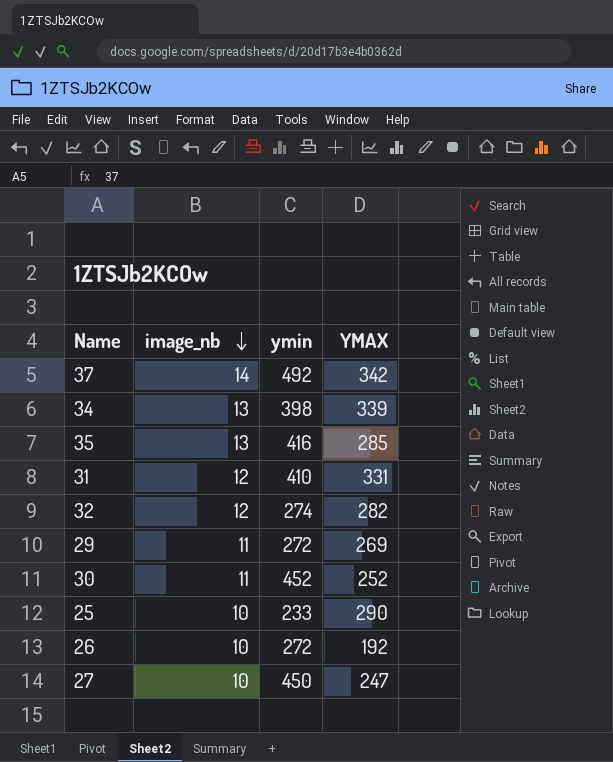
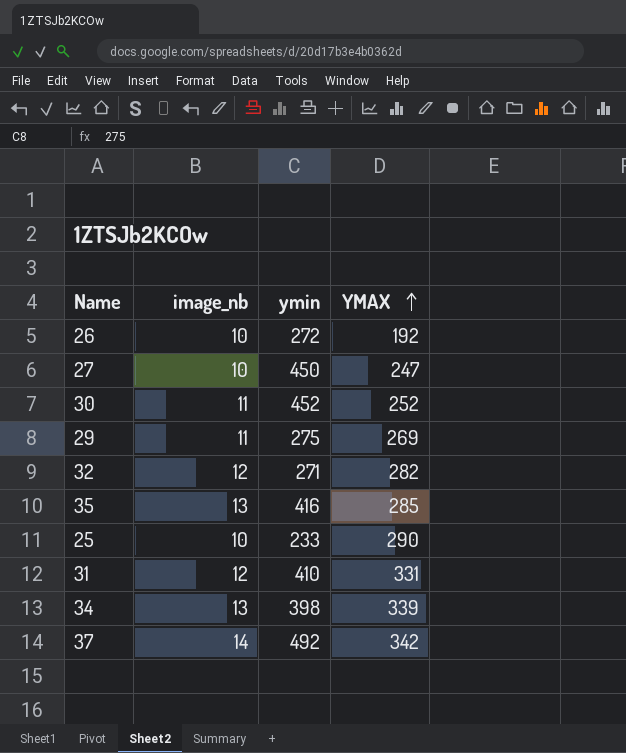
row order: image_nb descending -> YMAX ascending
29 | ymin: 272 -> 275
32 | ymin: 274 -> 271

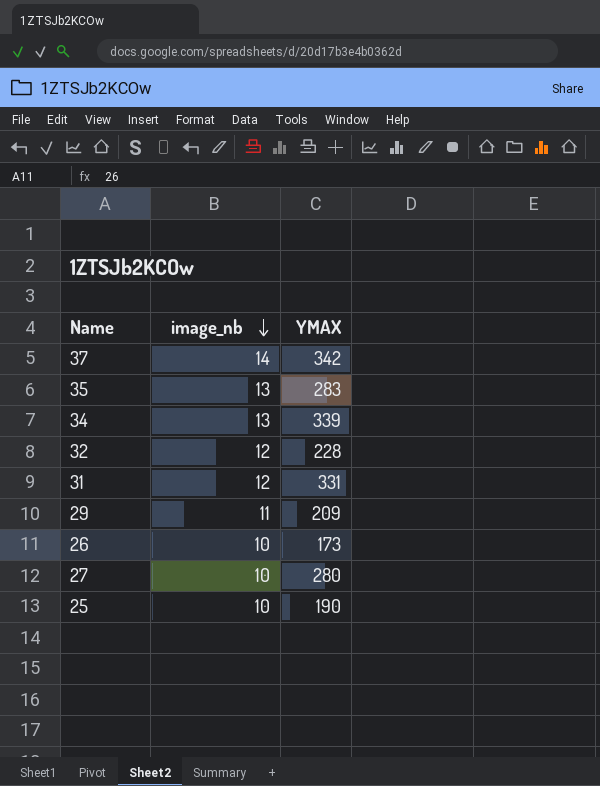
row order: YMAX ascending -> image_nb descending
column ymin | position: 3 -> none
row 30: 11 | 452 | 252 -> none
35 | YMAX: 285 -> 283
32 | YMAX: 282 -> 228
29 | YMAX: 269 -> 209
26 | YMAX: 192 -> 173
27 | YMAX: 247 -> 280
25 | YMAX: 290 -> 190

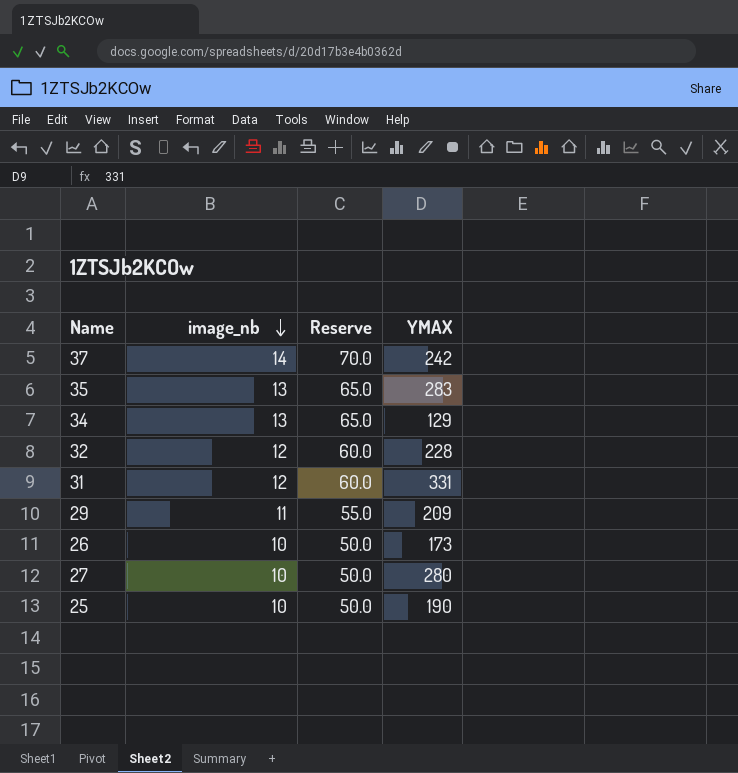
column Reserve | formula: none -> [image_nb] * 5
37 | YMAX: 342 -> 242
34 | YMAX: 339 -> 129

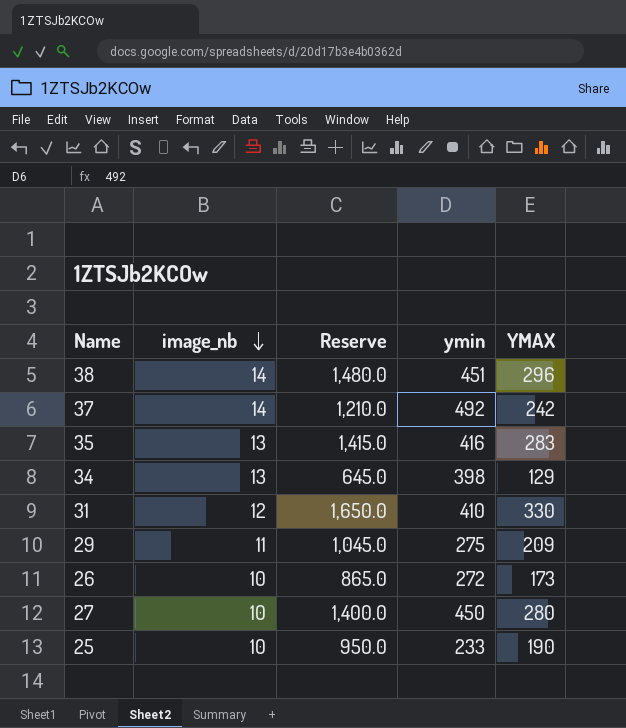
column Reserve | formula: [image_nb] * 5 -> [YMAX] * 5
column ymin | position: none -> 4
row 32: 12 | 60.0 | 228 -> none
row 38: none -> 14 | 1,480.0 | 451 | 296
31 | YMAX: 331 -> 330

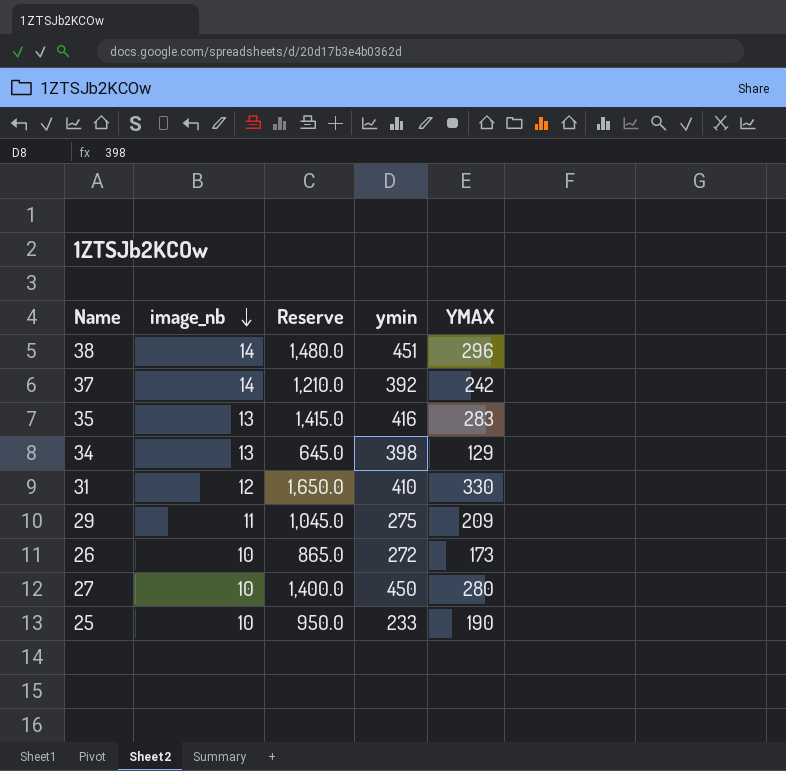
37 | ymin: 492 -> 392

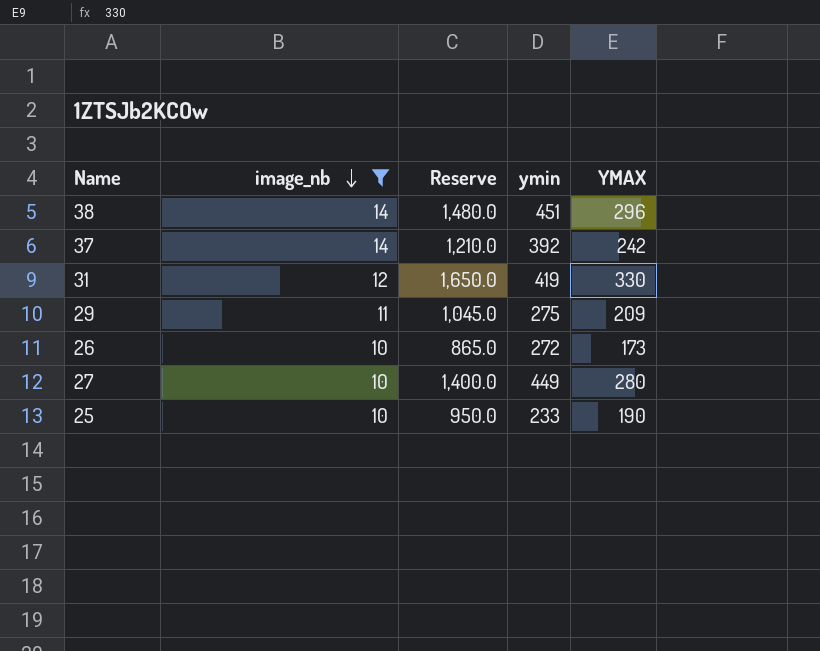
filter: none -> image_nb != 13
31 | ymin: 410 -> 419
27 | ymin: 450 -> 449

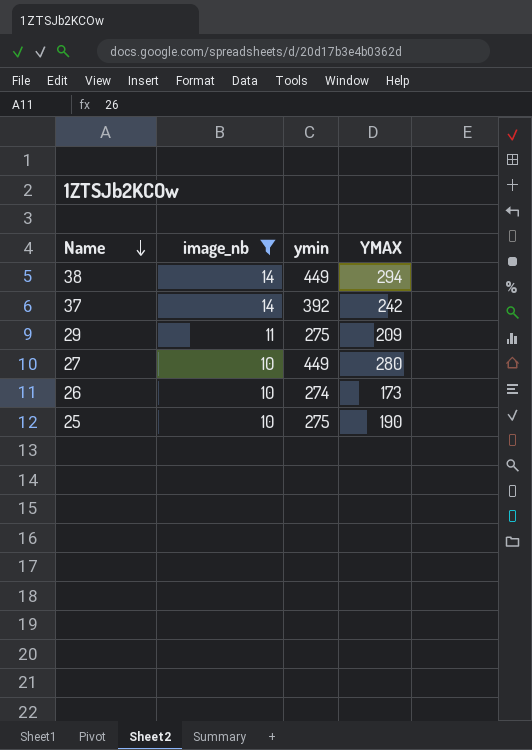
row order: image_nb descending -> Name descending
column Reserve | formula: [YMAX] * 5 -> none
row 31: 12 | 1,650.0 | 419 | 330 -> none
38 | ymin: 451 -> 449
38 | YMAX: 296 -> 294
26 | ymin: 272 -> 274
25 | ymin: 233 -> 275

